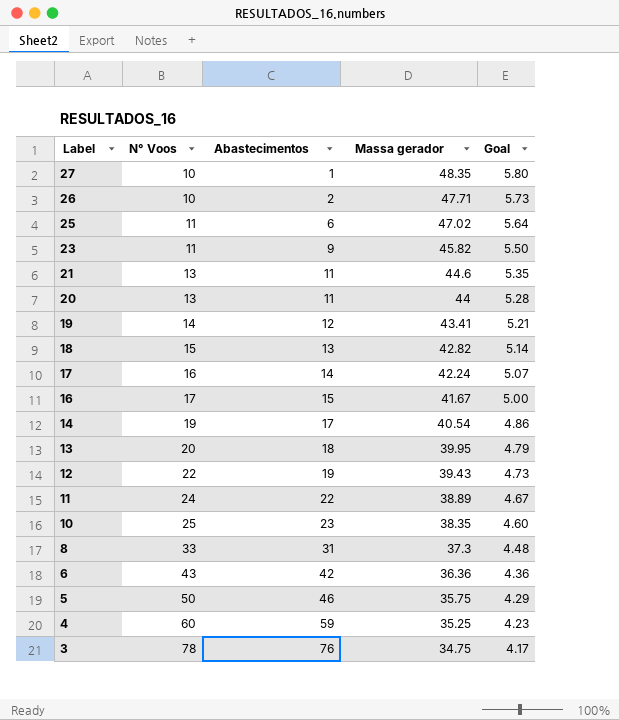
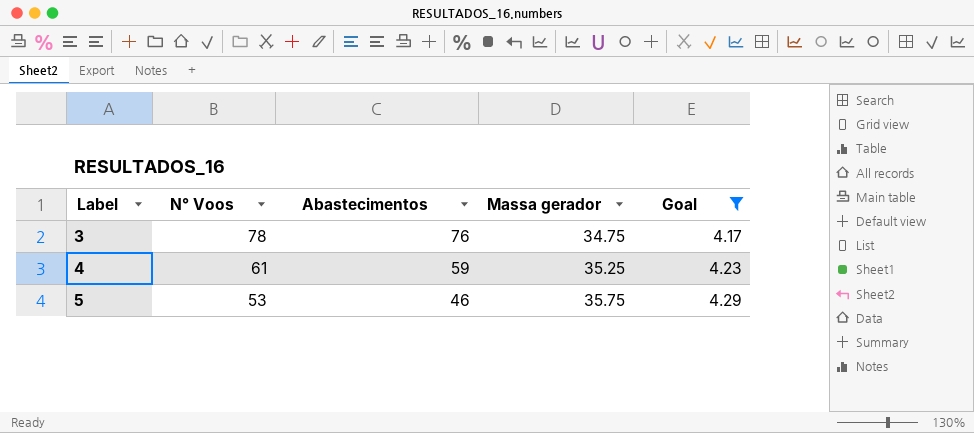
filter: none -> Goal <= 4.29
row order: Label descending -> Label ascending
4 | N° Voos: 60 -> 61
5 | N° Voos: 50 -> 53

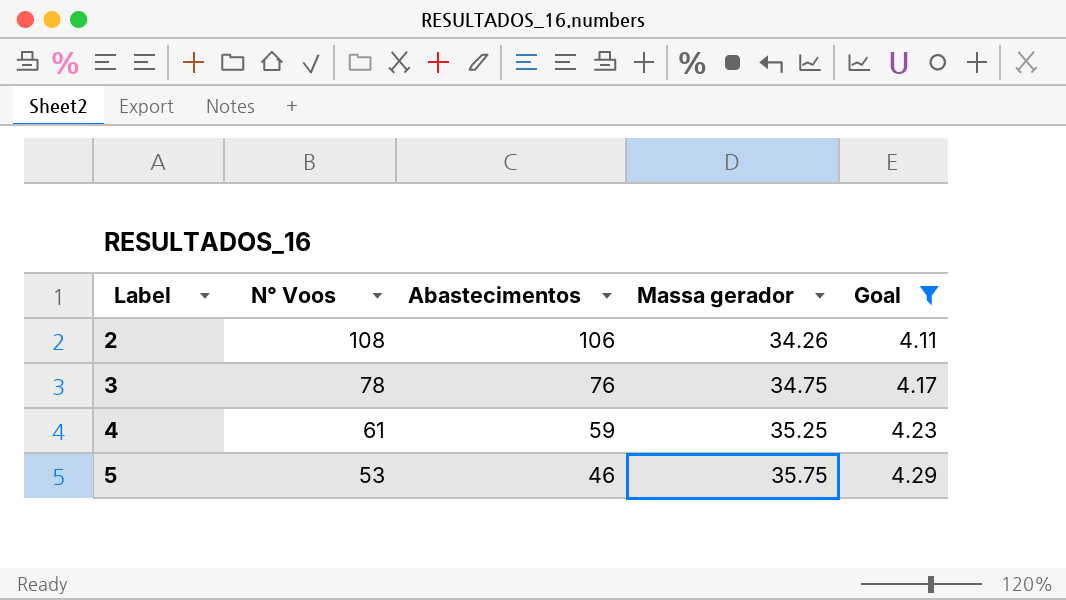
row 2: none -> 108 | 106 | 34.26 | 4.11

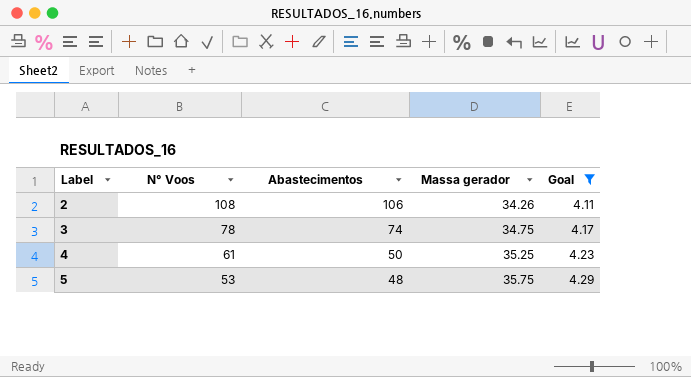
3 | Abastecimentos: 76 -> 74
4 | Abastecimentos: 59 -> 50
5 | Abastecimentos: 46 -> 48

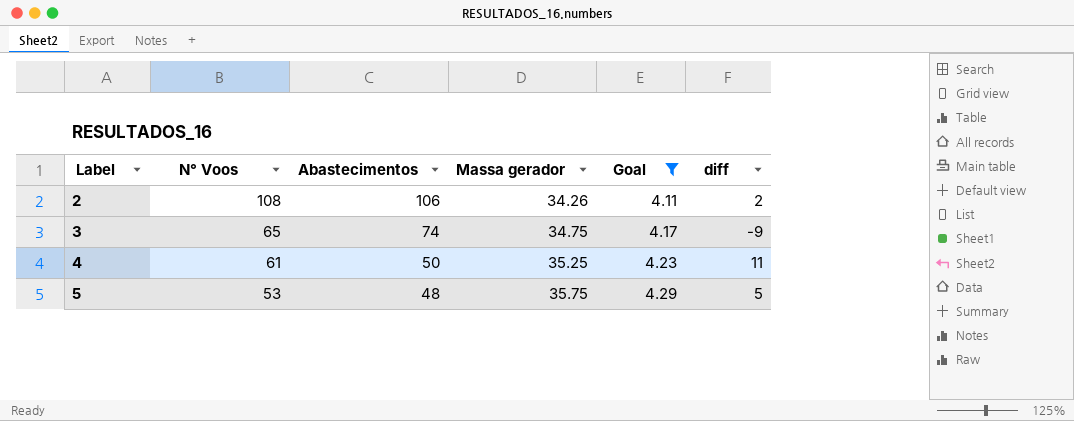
column diff | formula: none -> [N° Voos] - [Abastecimentos]
3 | N° Voos: 78 -> 65

